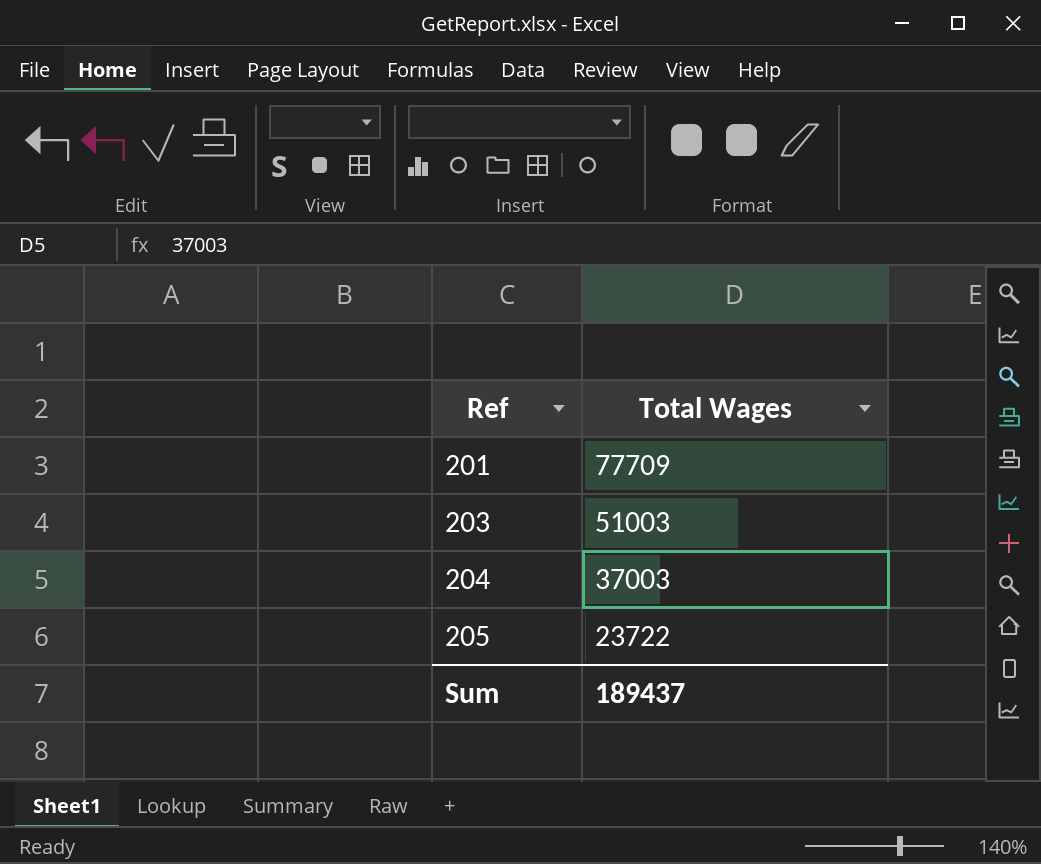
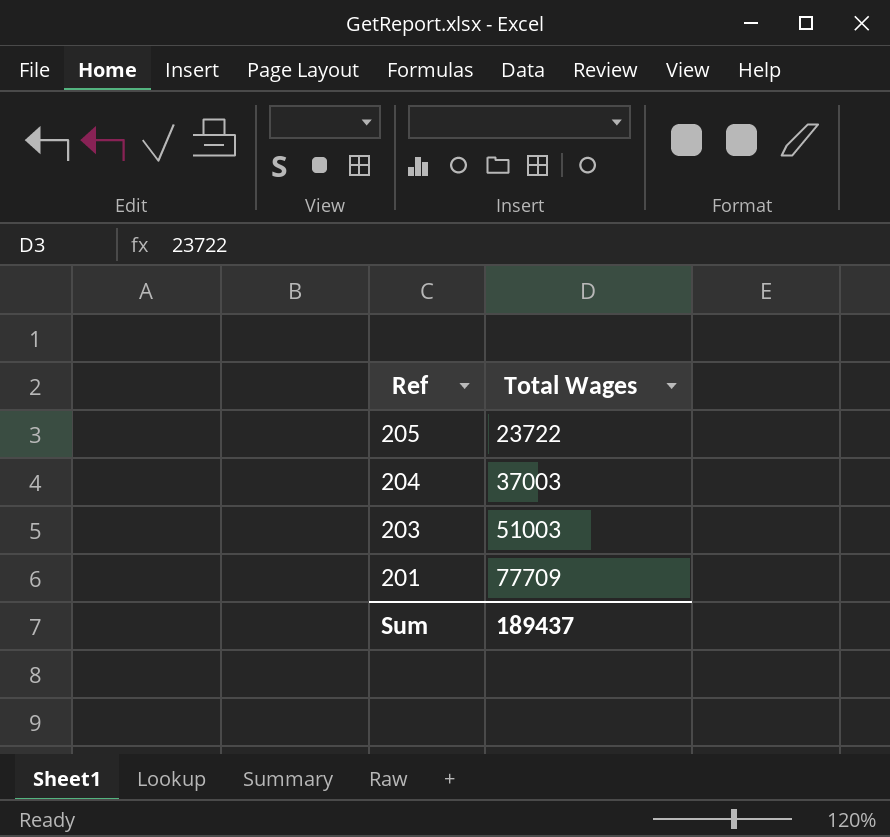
row order: Ref ascending -> Ref descending

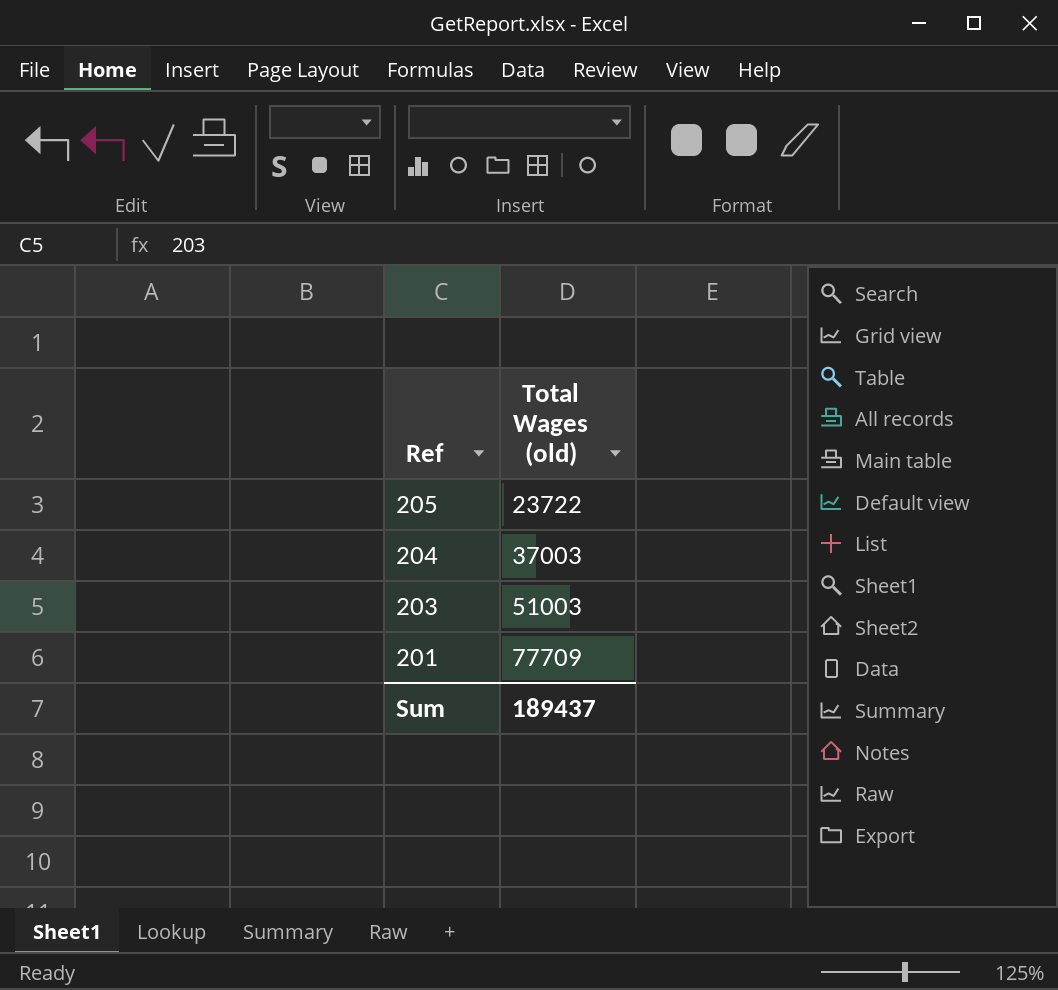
column name: Total Wages -> Total Wages (old)

